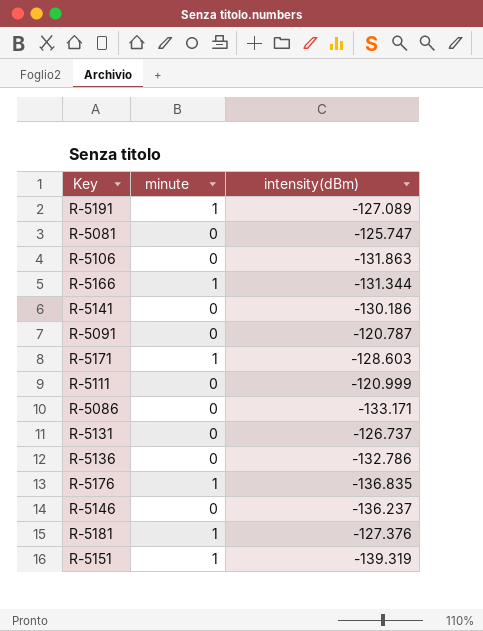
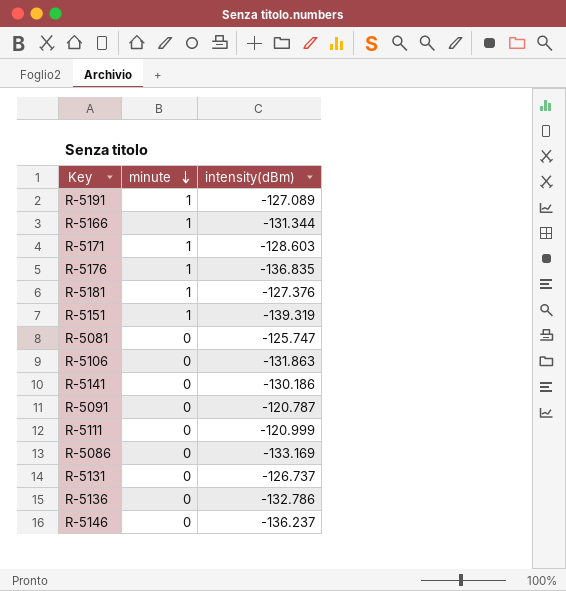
row order: none -> minute descending
R-5086 | intensity(dBm): -133.171 -> -133.169

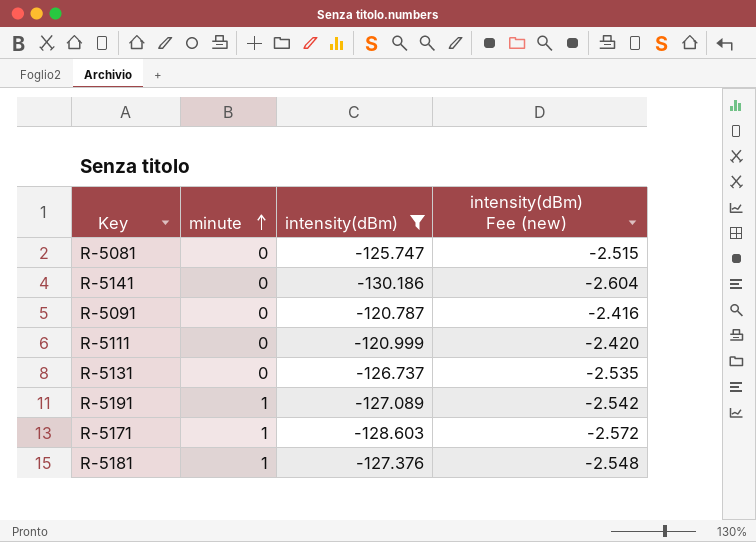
filter: none -> intensity(dBm) >= -130.186
row order: minute descending -> minute ascending
column intensity(dBm) Fee (new) | formula: none -> [intensity(dBm)] * 0.02

